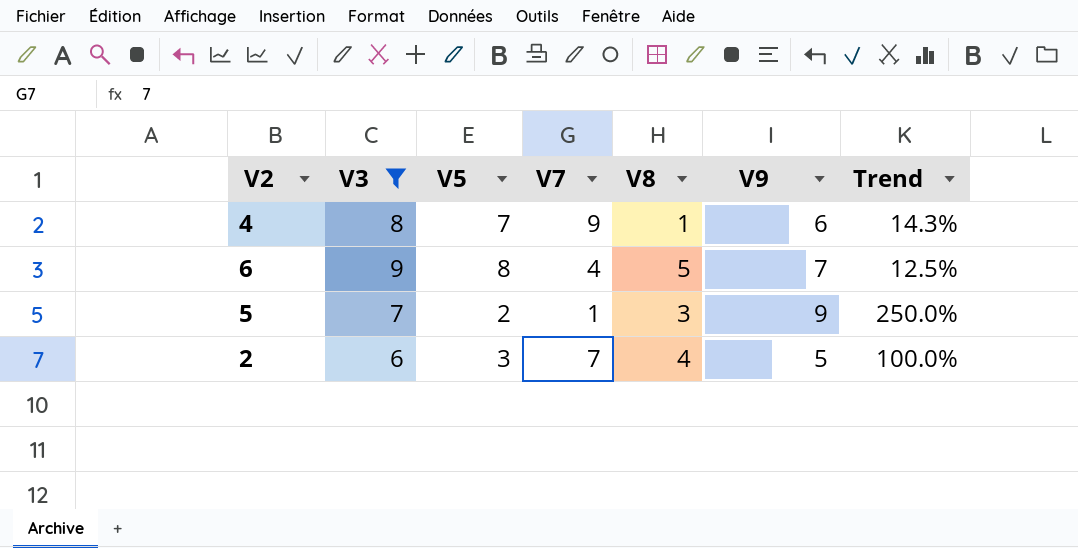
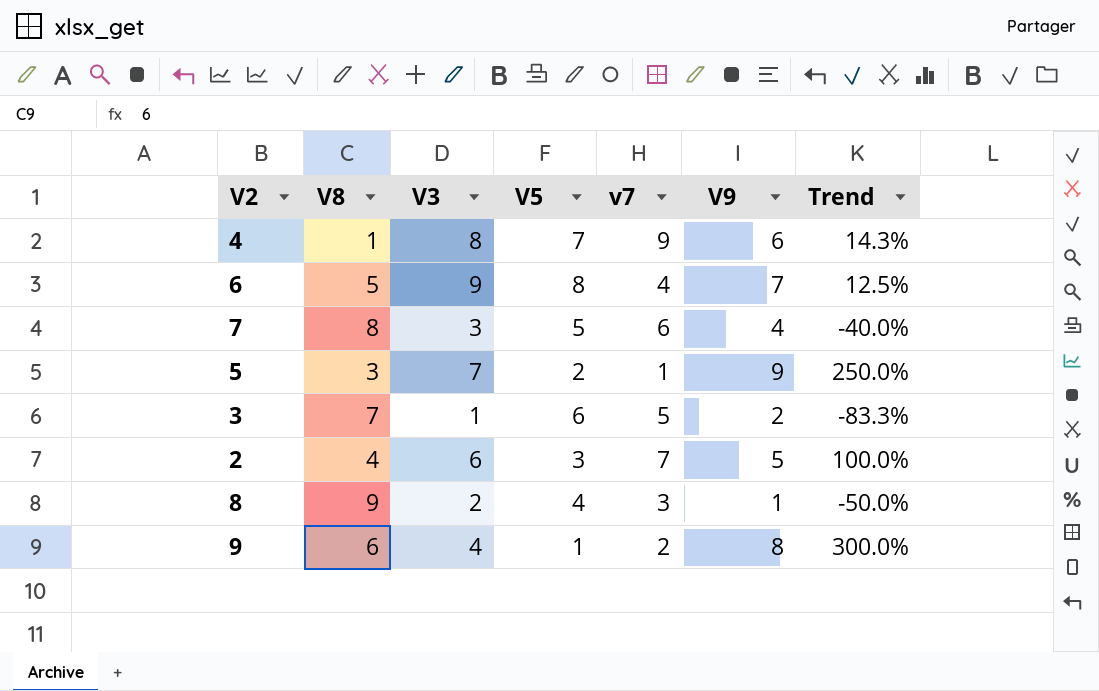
filter: V3 >= 6 -> none
column V8 | position: 5 -> 2
column name: V7 -> v7

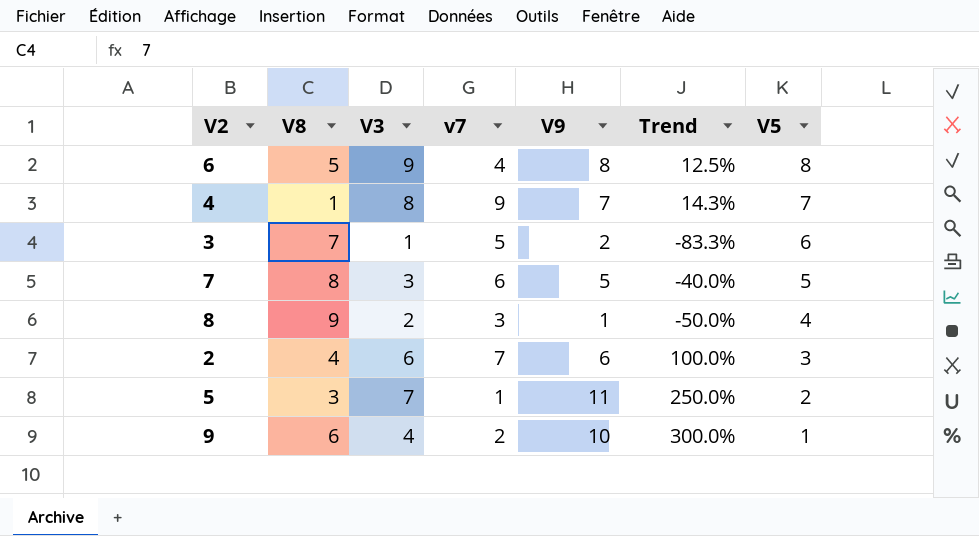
row order: none -> V5 descending
column V5 | position: 4 -> 7
6 | V9: 7 -> 8
4 | V9: 6 -> 7
7 | V9: 4 -> 5
2 | V9: 5 -> 6
5 | V9: 9 -> 11
9 | V9: 8 -> 10

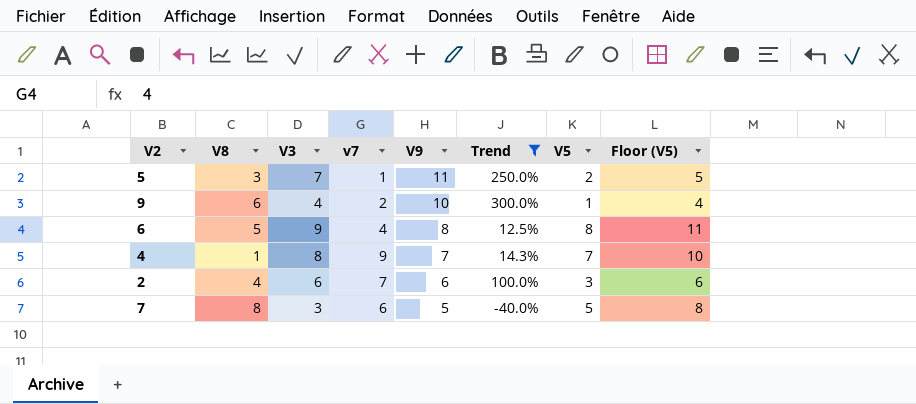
filter: none -> Trend >= -40.0%
row order: V5 descending -> V9 descending
column Floor (V5) | formula: none -> [V5] + 3

